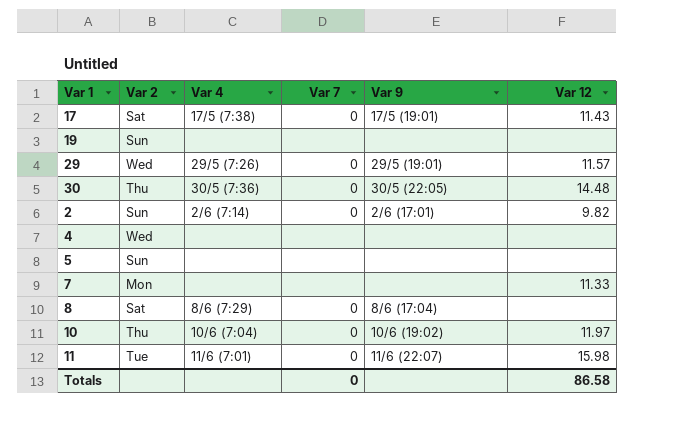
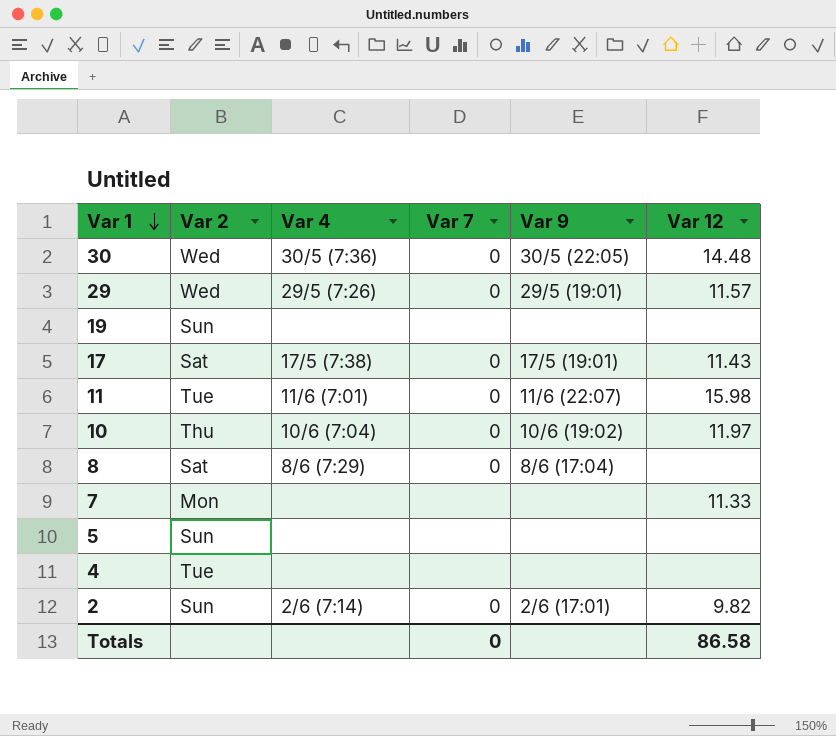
row order: none -> Var 1 descending
30 | Var 2: Thu -> Wed
4 | Var 2: Wed -> Tue

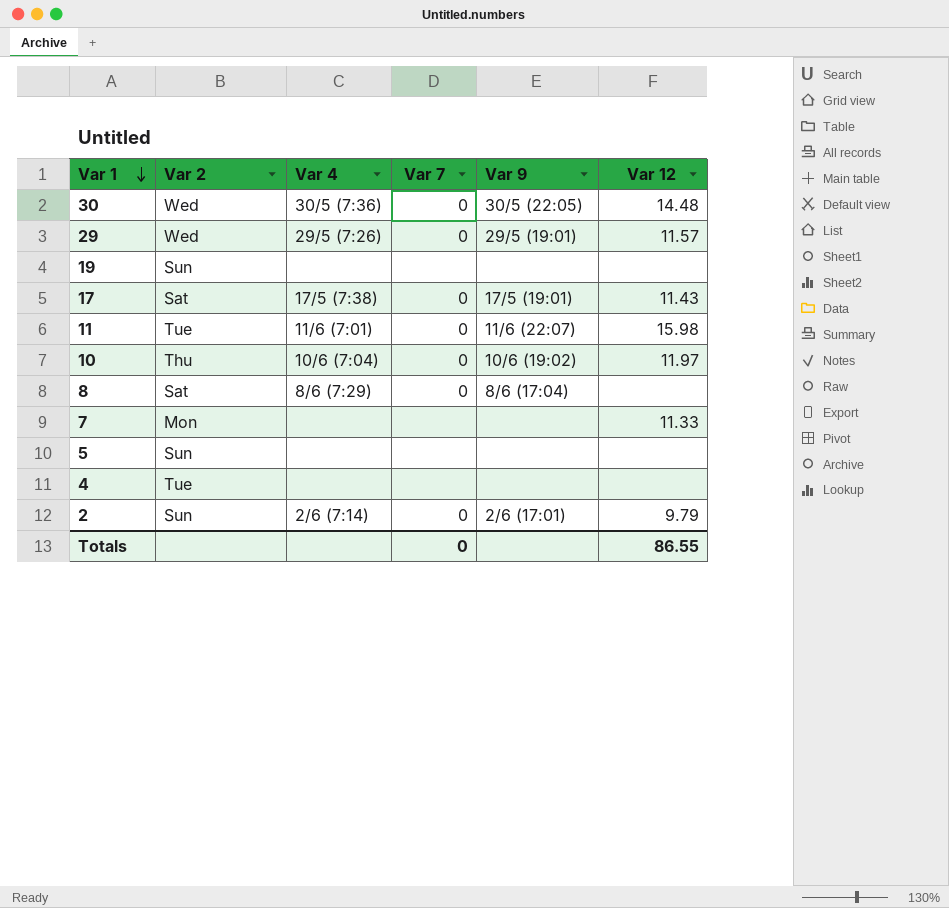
2 | Var 12: 9.82 -> 9.79
Totals | Var 12: 86.58 -> 86.55

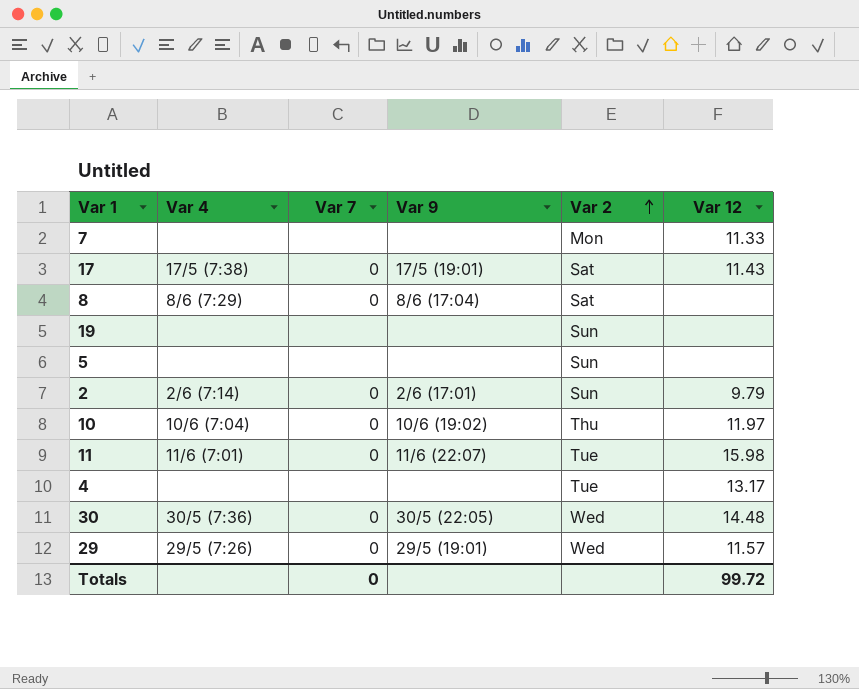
row order: Var 1 descending -> Var 2 ascending
column Var 2 | position: 2 -> 5
4 | Var 12: none -> 13.17
Totals | Var 12: 86.55 -> 99.72

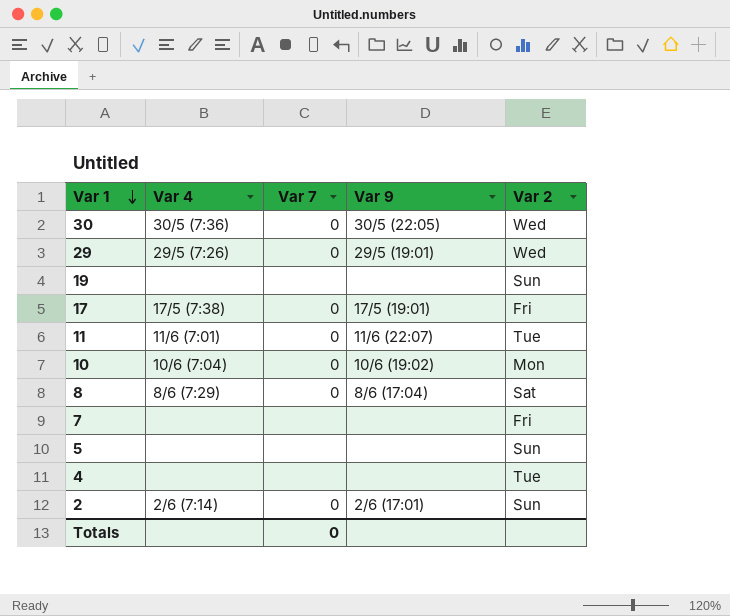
row order: Var 2 ascending -> Var 1 descending
column Var 12 | position: 6 -> none
17 | Var 2: Sat -> Fri
10 | Var 2: Thu -> Mon
7 | Var 2: Mon -> Fri

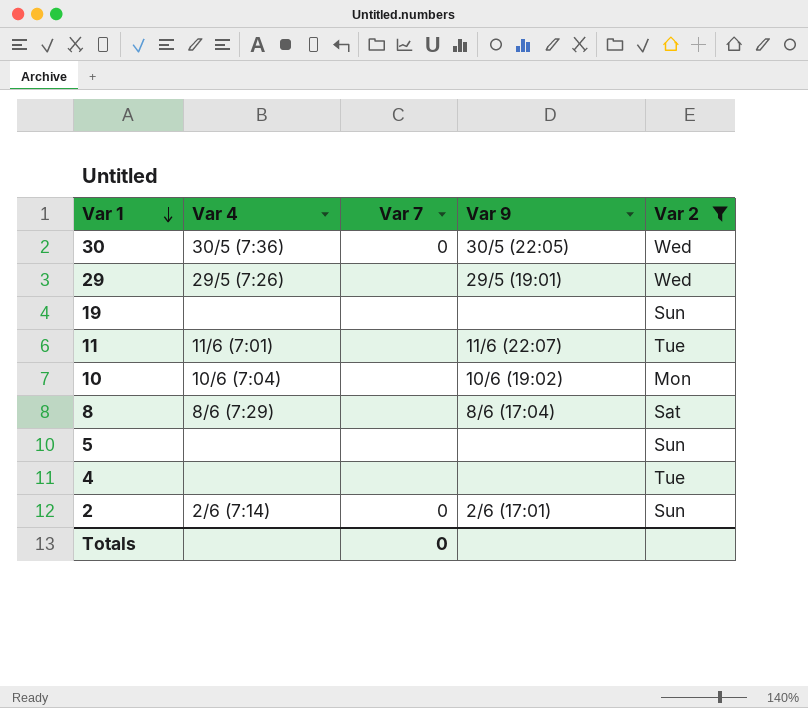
filter: none -> Var 2 != Fri
29 | Var 7: 0 -> none
11 | Var 7: 0 -> none
10 | Var 7: 0 -> none
8 | Var 7: 0 -> none

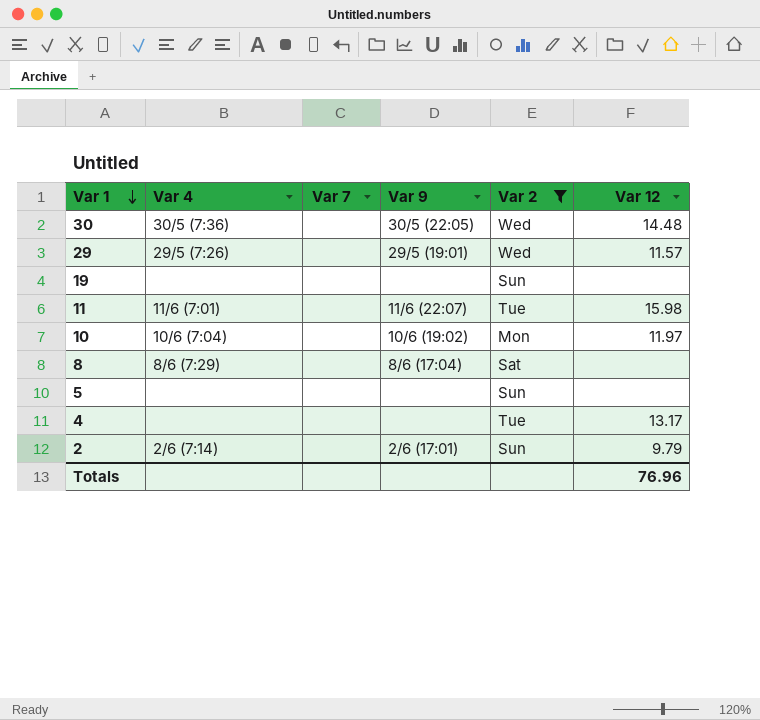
column Var 12 | position: none -> 6
30 | Var 7: 0 -> none
2 | Var 7: 0 -> none
Totals | Var 7: 0 -> none

